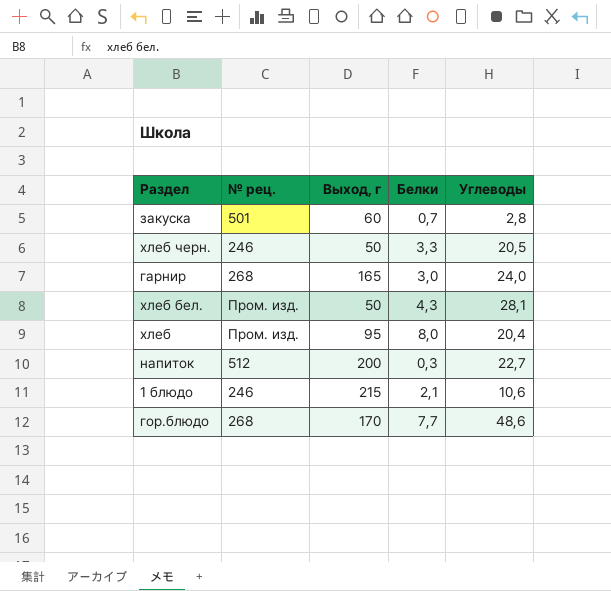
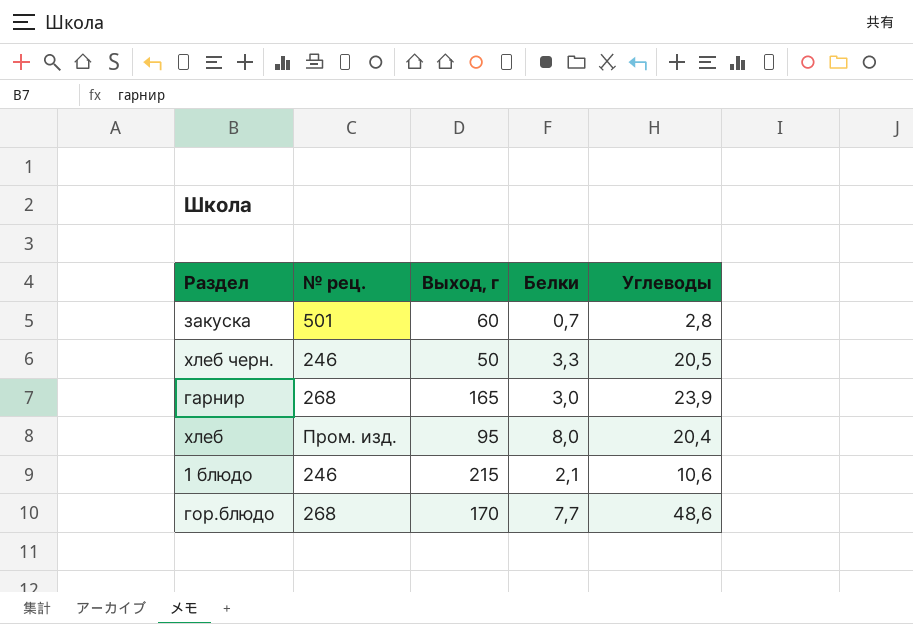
row хлеб бел.: Пром. изд. | 50 | 4,3 | 28,1 -> none
row напиток: 512 | 200 | 0,3 | 22,7 -> none
гарнир | Углеводы: 24,0 -> 23,9

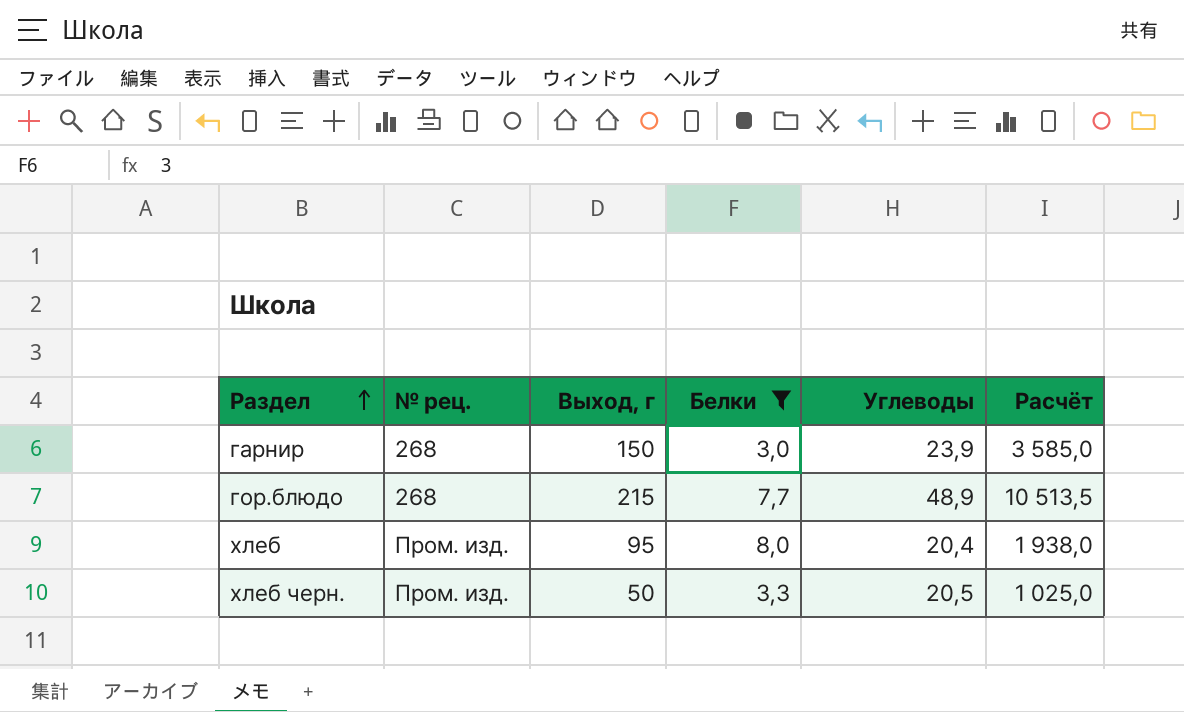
filter: none -> Белки >= 3,0
row order: none -> Раздел ascending
column Расчёт | formula: none -> [Выход, г] * [Углеводы]
гарнир | Выход, г: 165 -> 150
гор.блюдо | Выход, г: 170 -> 215
гор.блюдо | Углеводы: 48,6 -> 48,9
хлеб черн. | № рец.: 246 -> Пром. изд.

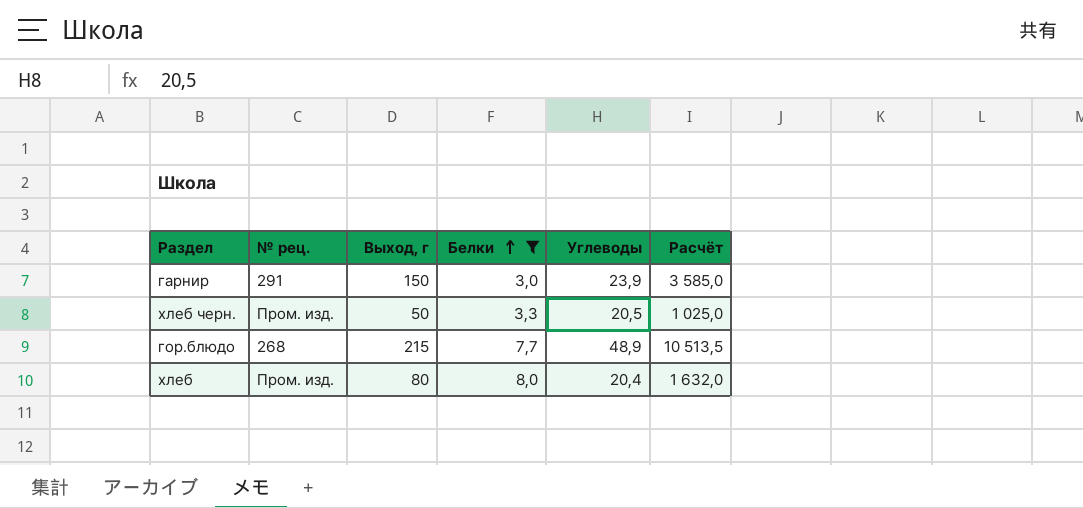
row order: Раздел ascending -> Белки ascending
гарнир | № рец.: 268 -> 291
хлеб | Выход, г: 95 -> 80
хлеб | Расчёт: 1 938,0 -> 1 632,0

